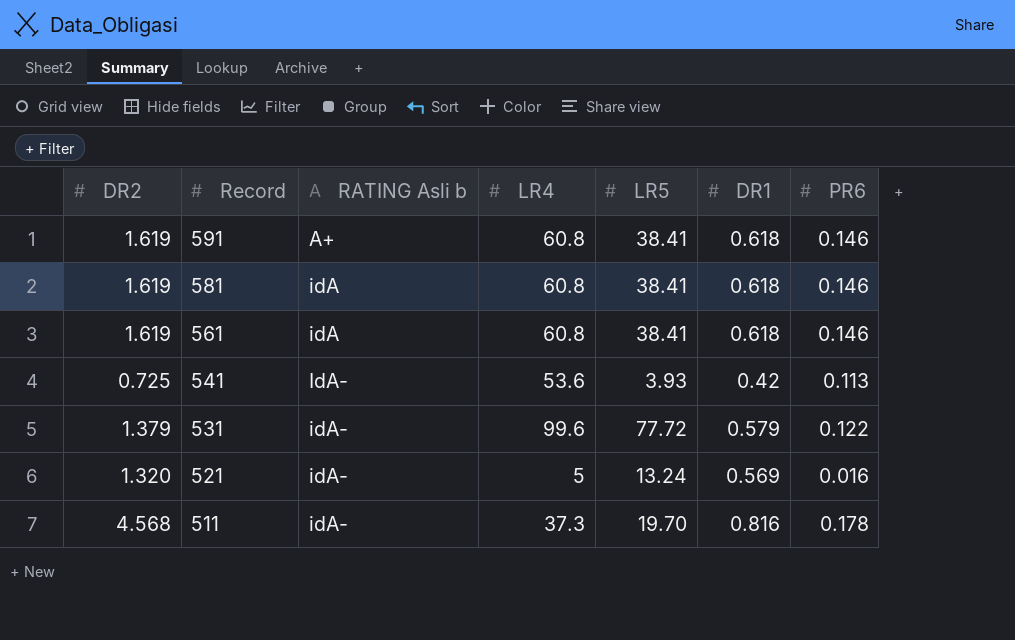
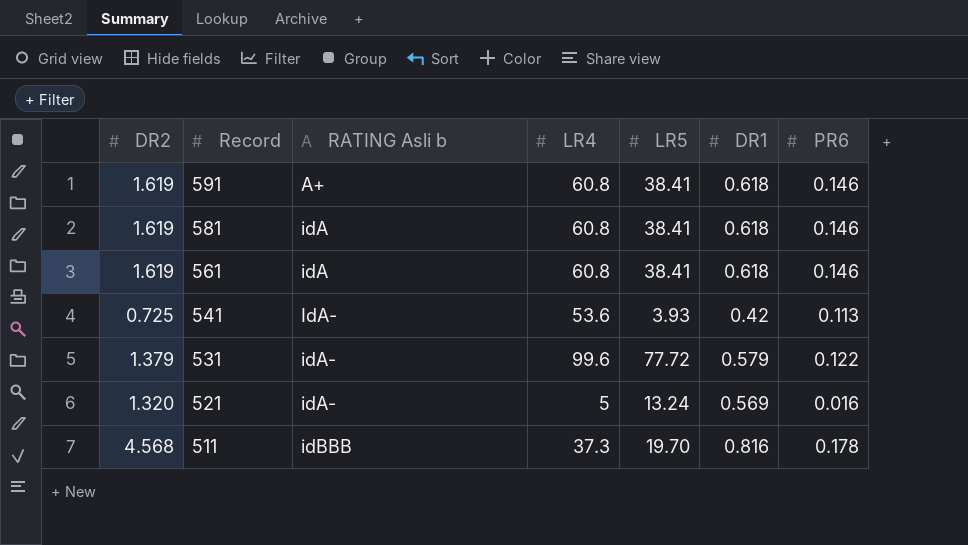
511 | RATING Asli b: idA- -> idBBB

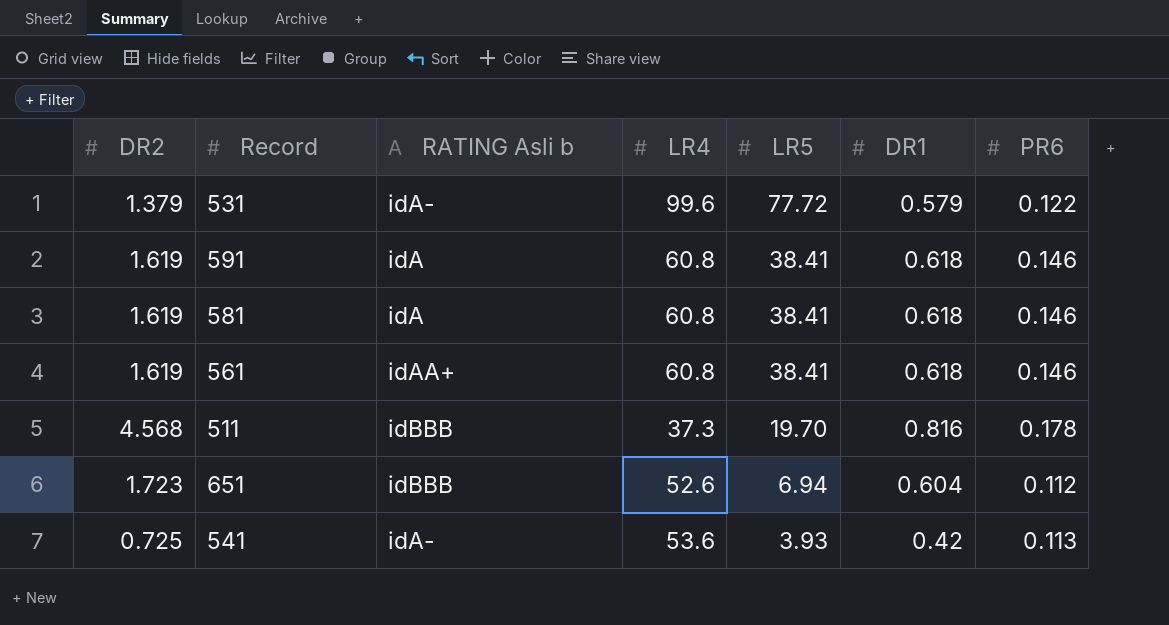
row order: Record descending -> LR5 descending
row 521: 1.320 | idA- | 5 | 13.24 | 0.569 | 0.016 -> none
591 | RATING Asli b: A+ -> idA
561 | RATING Asli b: idA -> idAA+
row 651: none -> 1.723 | idBBB | 52.6 | 6.94 | 0.604 | 0.112
541 | RATING Asli b: IdA- -> idA-

